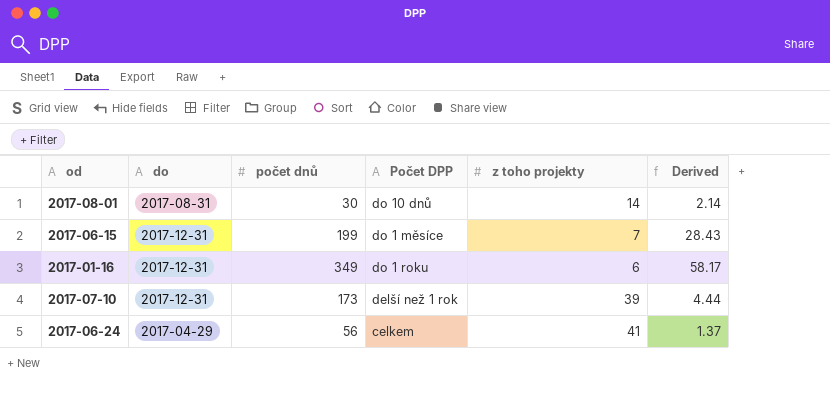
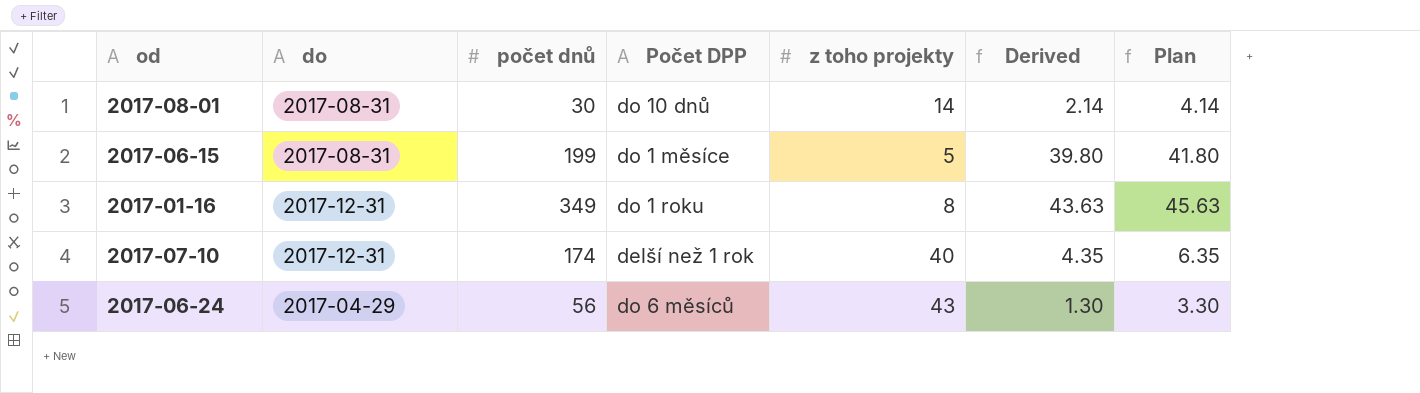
column Plan | formula: none -> [Derived] + 2
2017-06-15 | do: 2017-12-31 -> 2017-08-31
2017-06-15 | z toho projekty: 7 -> 5
2017-06-15 | Derived: 28.43 -> 39.80
2017-01-16 | z toho projekty: 6 -> 8
2017-01-16 | Derived: 58.17 -> 43.63
2017-07-10 | počet dnů: 173 -> 174
2017-07-10 | z toho projekty: 39 -> 40
2017-07-10 | Derived: 4.44 -> 4.35
2017-06-24 | Počet DPP: celkem -> do 6 měsíců
2017-06-24 | z toho projekty: 41 -> 43
2017-06-24 | Derived: 1.37 -> 1.30

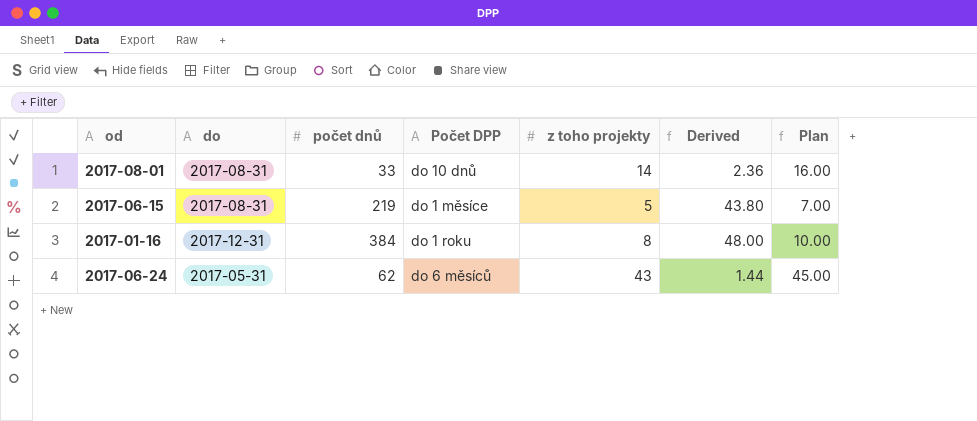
column Plan | formula: [Derived] + 2 -> [z toho projekty] + 2
row 2017-07-10: 2017-12-31 | 174 | delší než 1 rok | 40 | 4.35 | 6.35 -> none
2017-08-01 | počet dnů: 30 -> 33
2017-08-01 | Derived: 2.14 -> 2.36
2017-06-15 | počet dnů: 199 -> 219
2017-06-15 | Derived: 39.80 -> 43.80
2017-01-16 | počet dnů: 349 -> 384
2017-01-16 | Derived: 43.63 -> 48.00
2017-06-24 | do: 2017-04-29 -> 2017-05-31
2017-06-24 | počet dnů: 56 -> 62
2017-06-24 | Derived: 1.30 -> 1.44

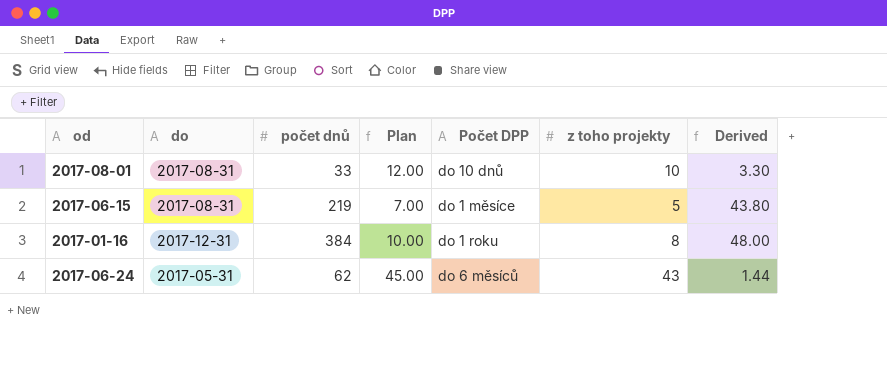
column Plan | position: 7 -> 4
2017-08-01 | Plan: 16.00 -> 12.00
2017-08-01 | z toho projekty: 14 -> 10
2017-08-01 | Derived: 2.36 -> 3.30

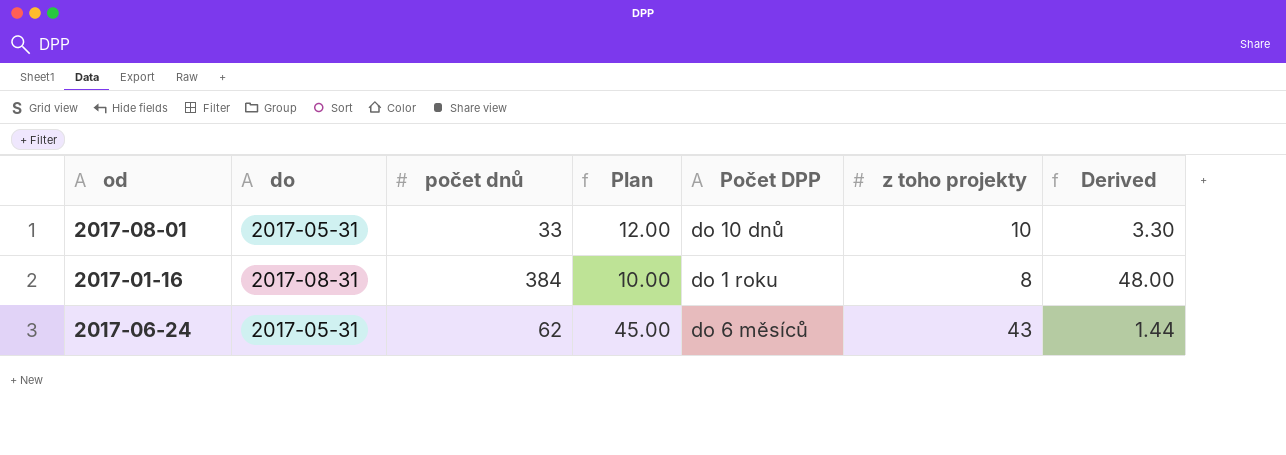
row 2017-06-15: 2017-08-31 | 219 | 7.00 | do 1 měsíce | 5 | 43.80 -> none
2017-08-01 | do: 2017-08-31 -> 2017-05-31
2017-01-16 | do: 2017-12-31 -> 2017-08-31

